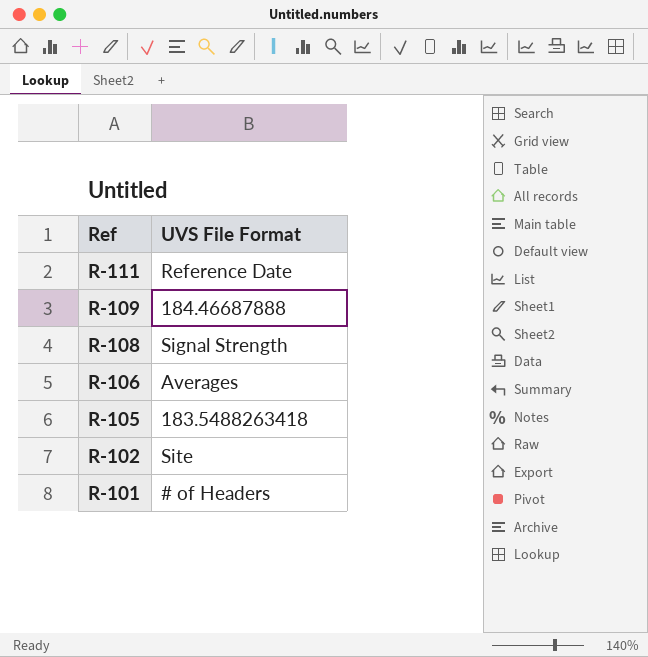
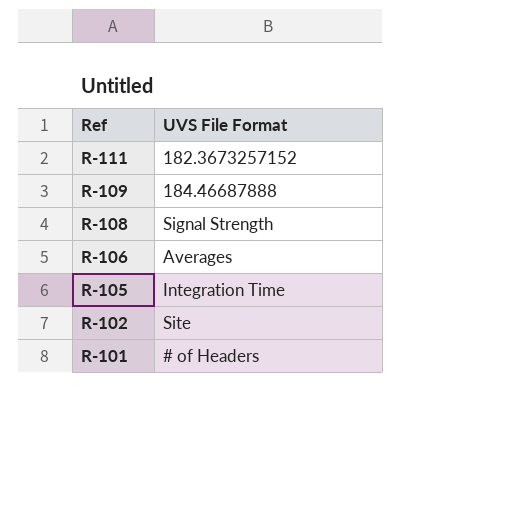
R-111 | UVS File Format: Reference Date -> 182.3673257152
R-105 | UVS File Format: 183.5488263418 -> Integration Time

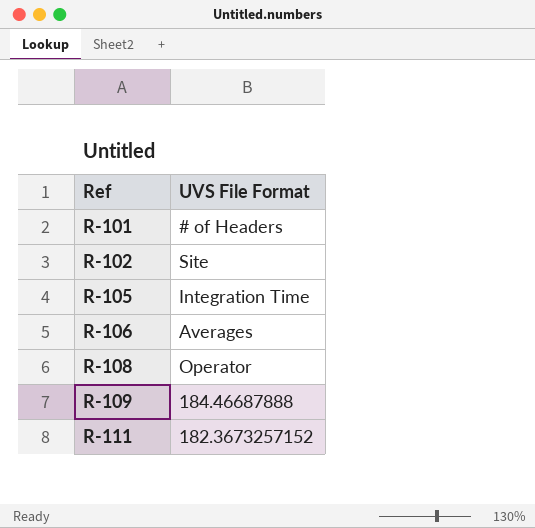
row order: Ref descending -> Ref ascending
R-108 | UVS File Format: Signal Strength -> Operator

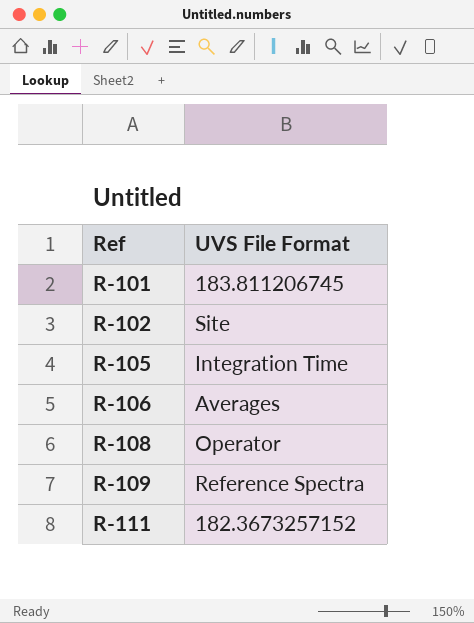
R-101 | UVS File Format: # of Headers -> 183.811206745
R-109 | UVS File Format: 184.46687888 -> Reference Spectra

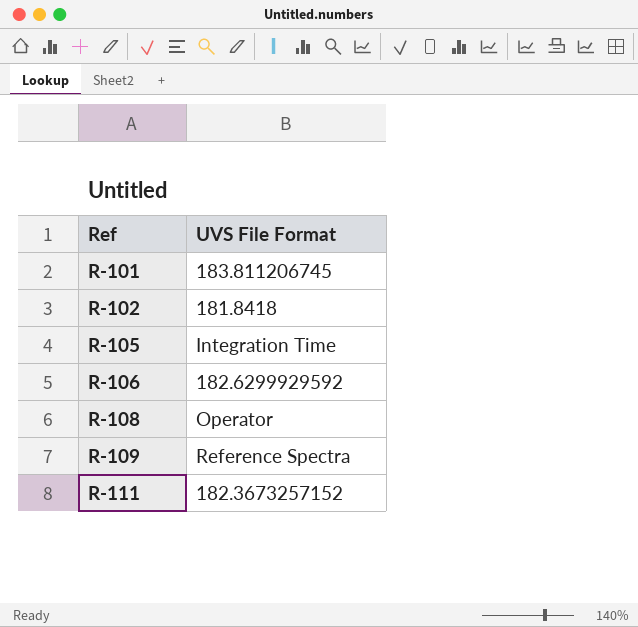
R-102 | UVS File Format: Site -> 181.8418
R-106 | UVS File Format: Averages -> 182.6299929592

